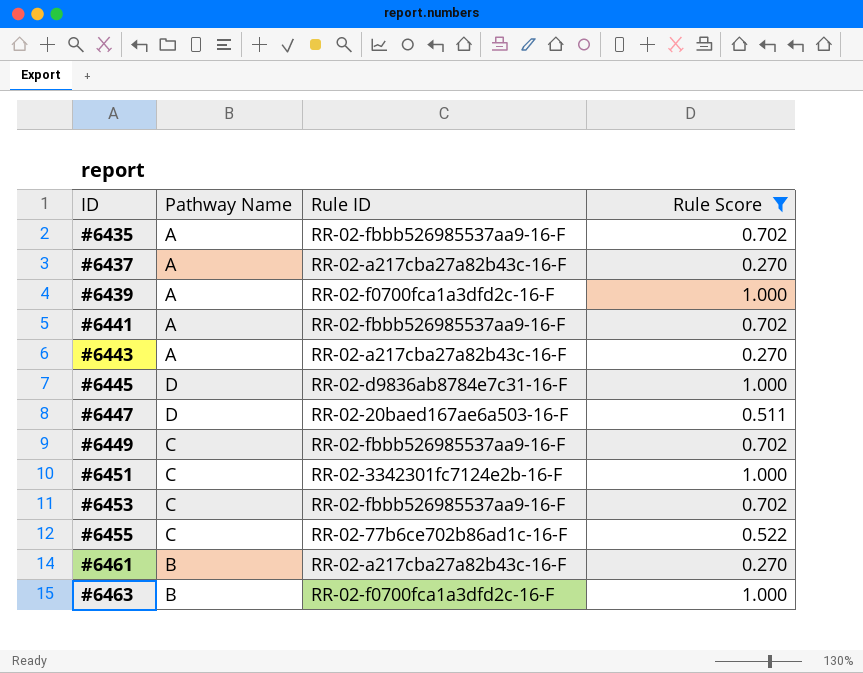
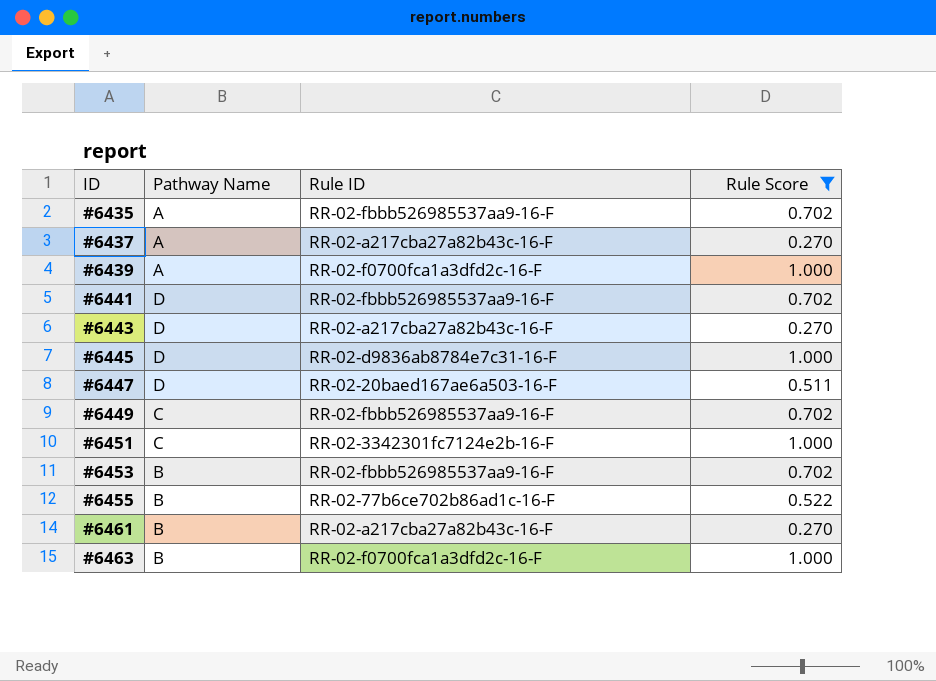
#6441 | Pathway Name: A -> D
#6443 | Pathway Name: A -> D
#6453 | Pathway Name: C -> B
#6455 | Pathway Name: C -> B

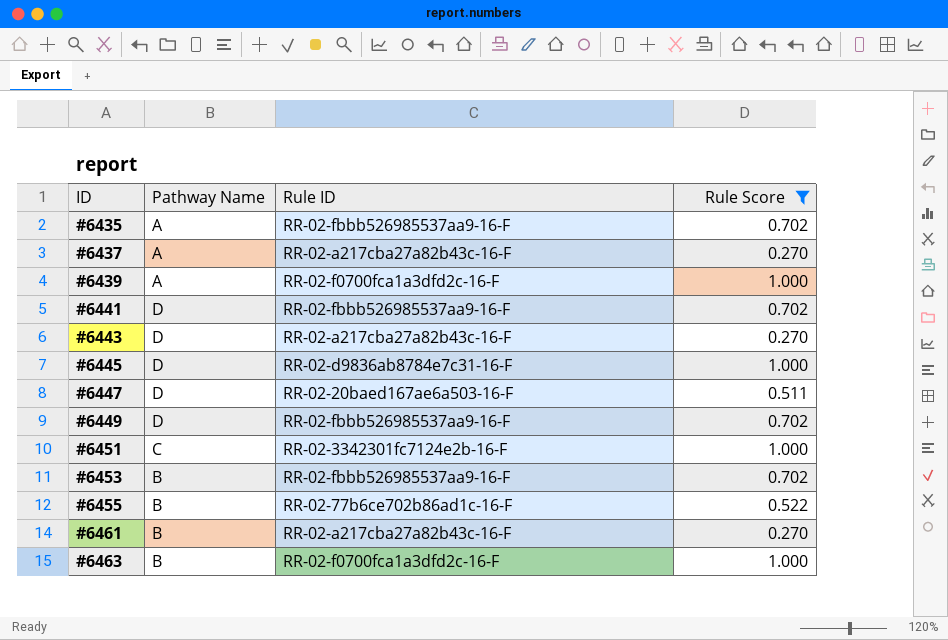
#6449 | Pathway Name: C -> D

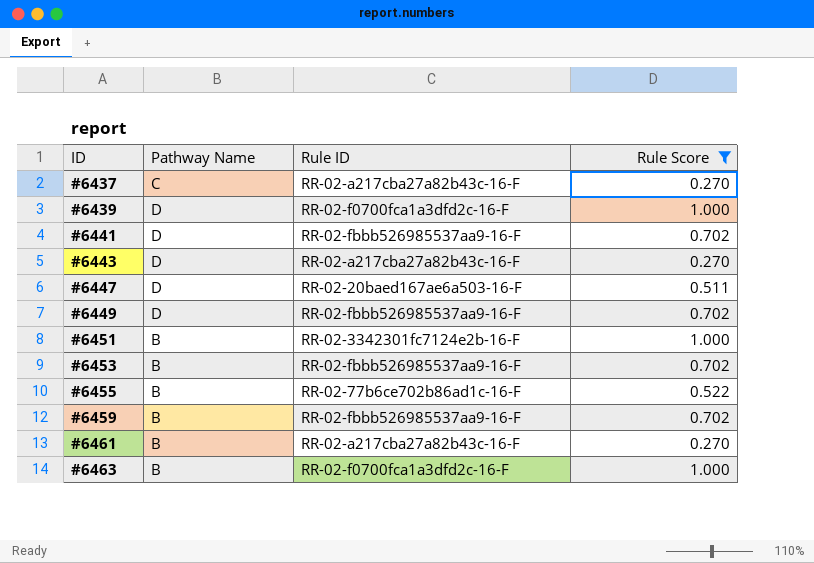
row #6435: A | RR-02-fbbb526985537aa9-16-F | 0.702 -> none
row #6445: D | RR-02-d9836ab8784e7c31-16-F | 1.000 -> none
#6437 | Pathway Name: A -> C
#6439 | Pathway Name: A -> D
#6451 | Pathway Name: C -> B
row #6459: none -> B | RR-02-fbbb526985537aa9-16-F | 0.702

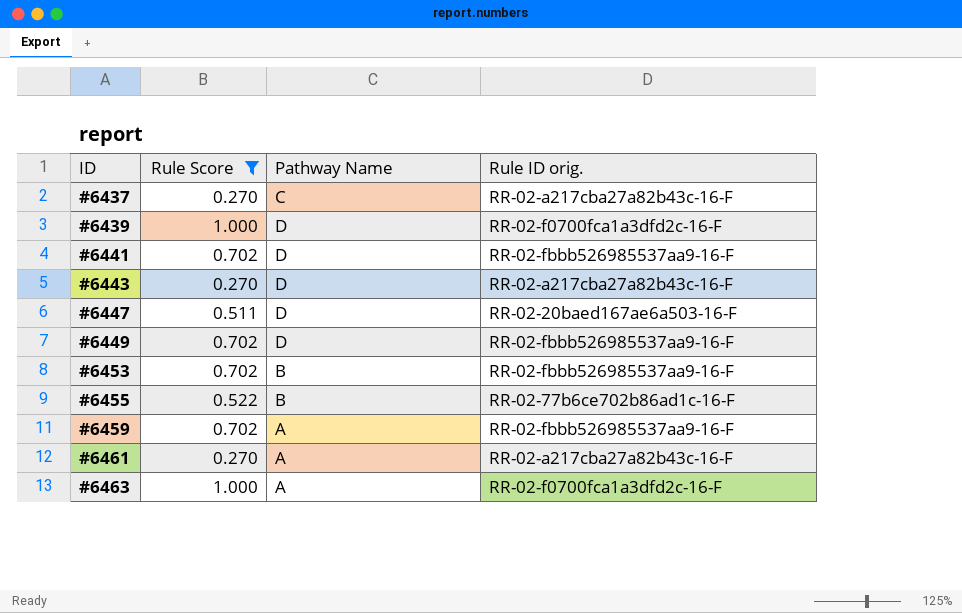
column Rule Score | position: 4 -> 2
column name: Rule ID -> Rule ID orig.
row #6451: B | RR-02-3342301fc7124e2b-16-F | 1.000 -> none
#6459 | Pathway Name: B -> A
#6461 | Pathway Name: B -> A
#6463 | Pathway Name: B -> A

